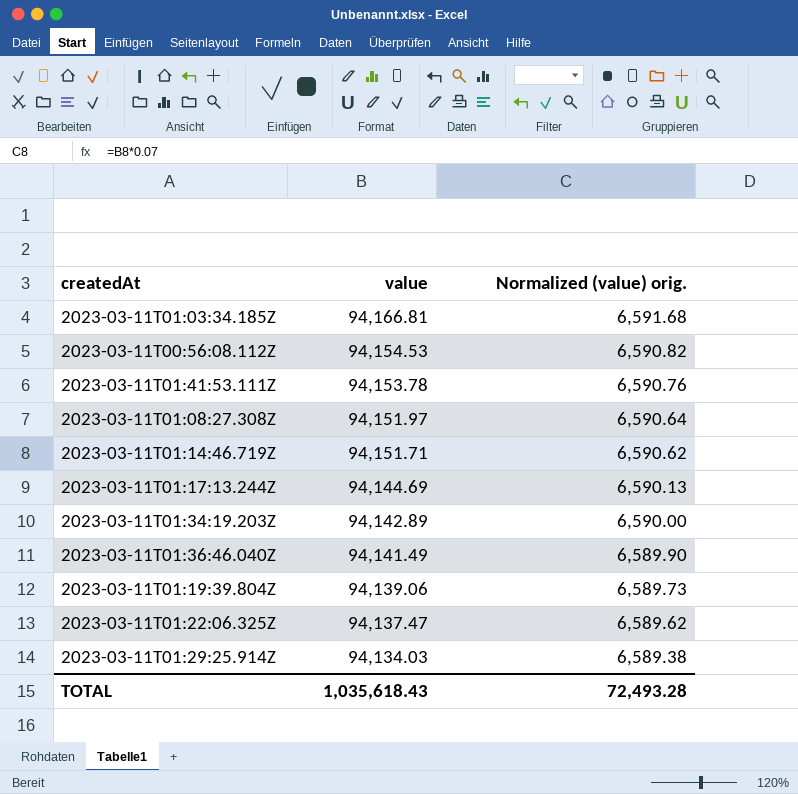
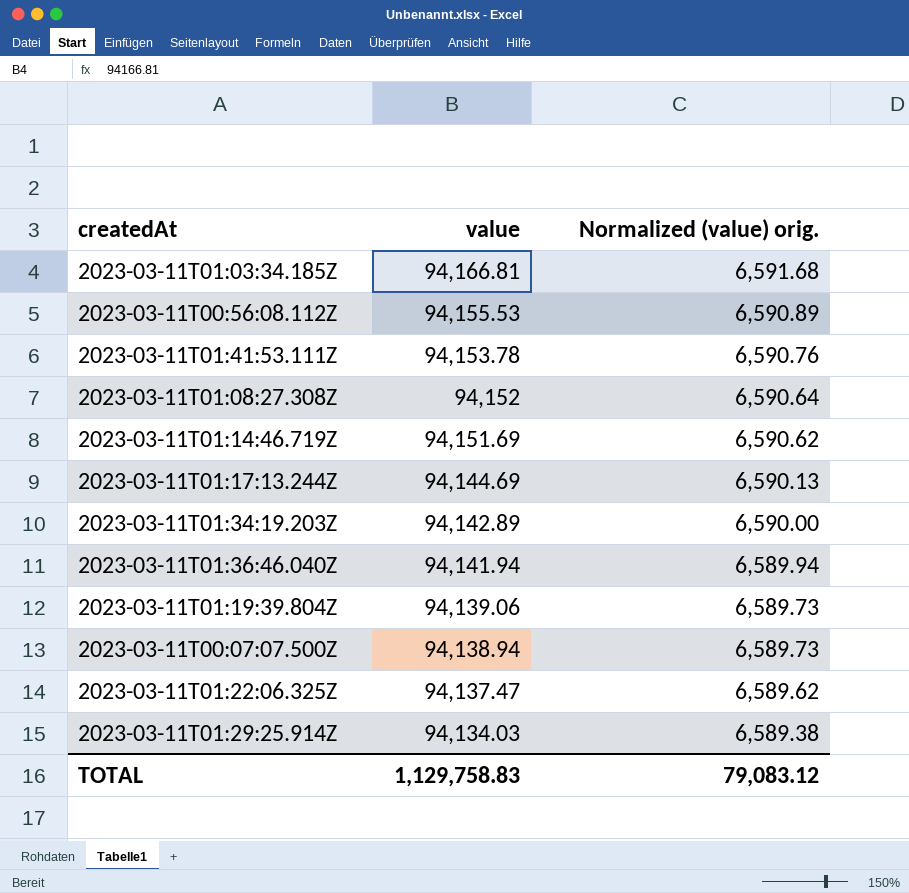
2023-03-11T00:56:08.112Z | value: 94,154.53 -> 94,155.53
2023-03-11T00:56:08.112Z | Normalized (value) orig.: 6,590.82 -> 6,590.89
2023-03-11T01:08:27.308Z | value: 94,151.97 -> 94,152
2023-03-11T01:14:46.719Z | value: 94,151.71 -> 94,151.69
2023-03-11T01:36:46.040Z | value: 94,141.49 -> 94,141.94
2023-03-11T01:36:46.040Z | Normalized (value) orig.: 6,589.90 -> 6,589.94
row 2023-03-11T00:07:07.500Z: none -> 94,138.94 | 6,589.73
TOTAL | value: 1,035,618.43 -> 1,129,758.83
TOTAL | Normalized (value) orig.: 72,493.28 -> 79,083.12

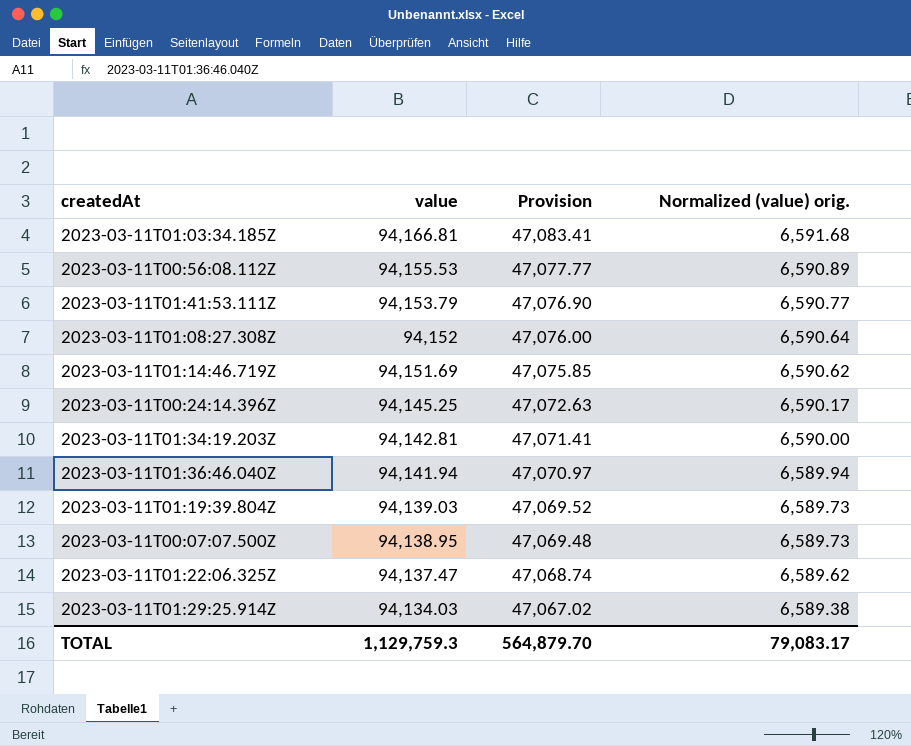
column Provision | formula: none -> [value] * 0.5
row 2023-03-11T01:17:13.244Z: 94,144.69 | 6,590.13 -> none
2023-03-11T01:41:53.111Z | value: 94,153.78 -> 94,153.79
2023-03-11T01:41:53.111Z | Normalized (value) orig.: 6,590.76 -> 6,590.77
row 2023-03-11T00:24:14.396Z: none -> 94,145.25 | 47,072.63 | 6,590.17
2023-03-11T01:34:19.203Z | value: 94,142.89 -> 94,142.81
2023-03-11T01:19:39.804Z | value: 94,139.06 -> 94,139.03
2023-03-11T00:07:07.500Z | value: 94,138.94 -> 94,138.95
TOTAL | value: 1,129,758.83 -> 1,129,759.3
TOTAL | Normalized (value) orig.: 79,083.12 -> 79,083.17

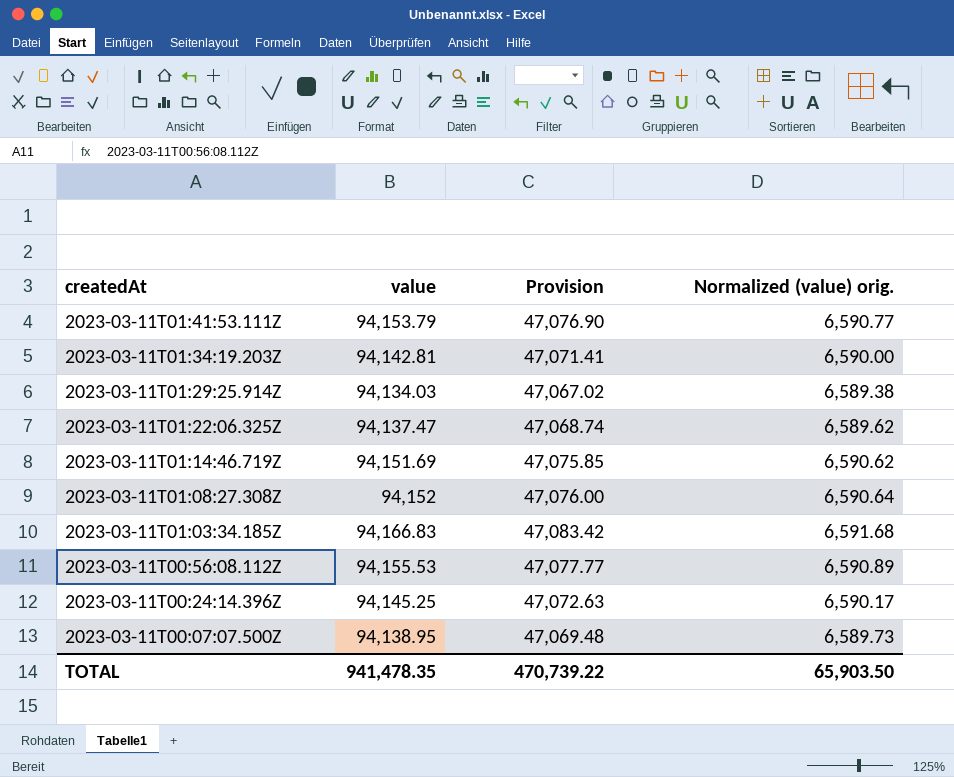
row order: value descending -> createdAt descending
row 2023-03-11T01:36:46.040Z: 94,141.94 | 47,070.97 | 6,589.94 -> none
row 2023-03-11T01:19:39.804Z: 94,139.03 | 47,069.52 | 6,589.73 -> none
2023-03-11T01:03:34.185Z | value: 94,166.81 -> 94,166.83
2023-03-11T01:03:34.185Z | Provision: 47,083.41 -> 47,083.42
TOTAL | value: 1,129,759.3 -> 941,478.35
TOTAL | Provision: 564,879.70 -> 470,739.22
TOTAL | Normalized (value) orig.: 79,083.17 -> 65,903.50

